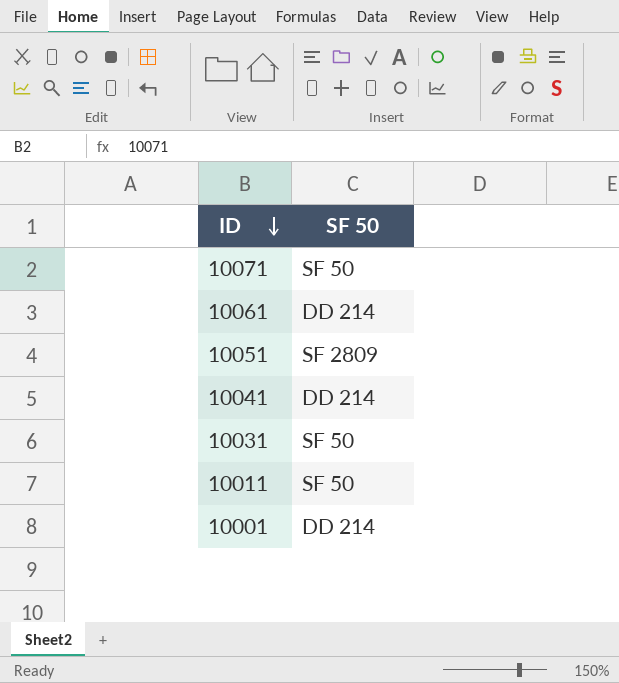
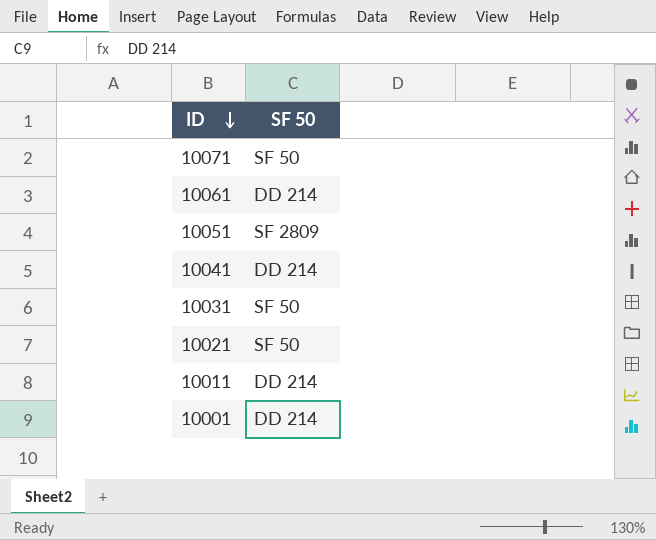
row 10021: none -> SF 50
10011 | SF 50: SF 50 -> DD 214

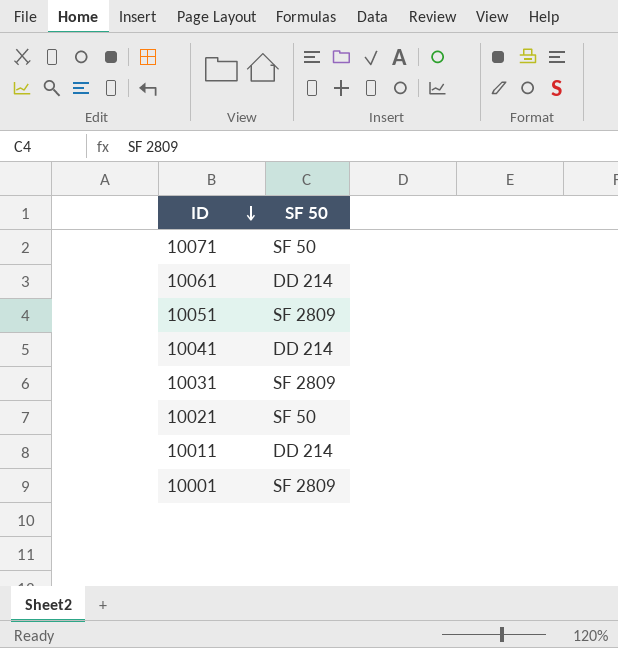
10031 | SF 50: SF 50 -> SF 2809
10001 | SF 50: DD 214 -> SF 2809

